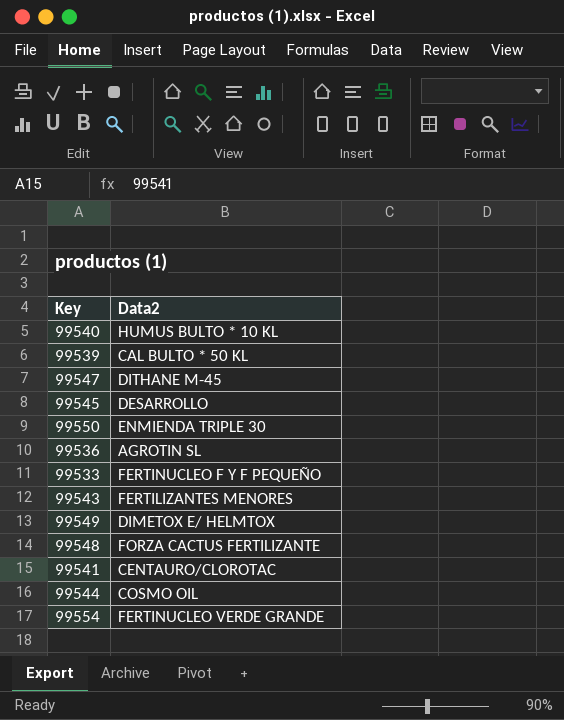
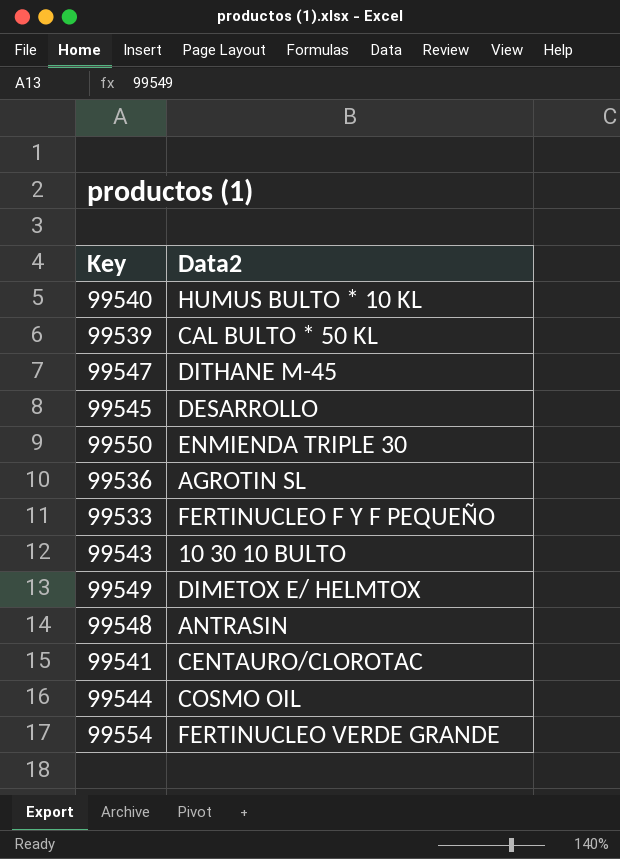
99543 | Data2: FERTILIZANTES MENORES -> 10 30 10 BULTO
99548 | Data2: FORZA CACTUS FERTILIZANTE -> ANTRASIN

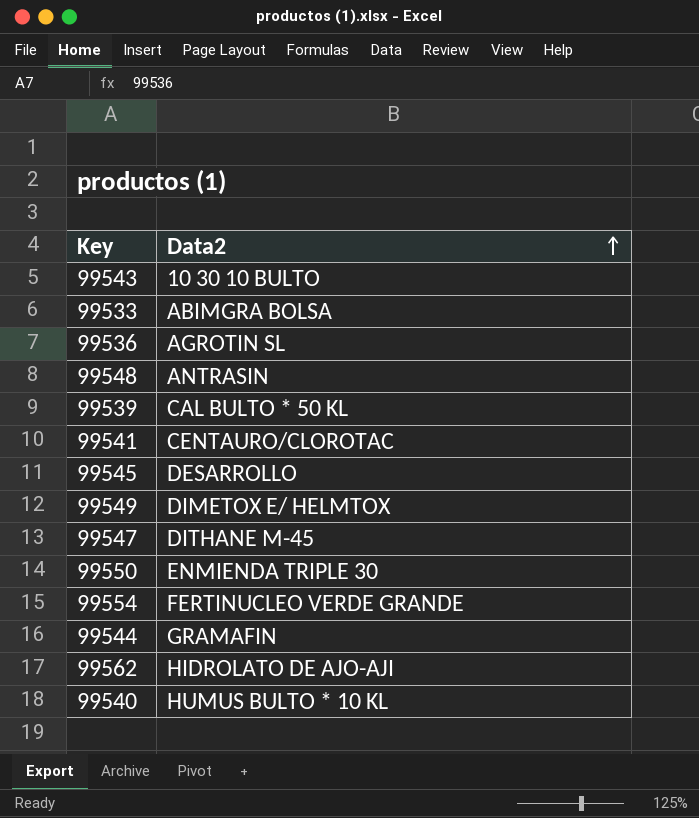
row order: none -> Data2 ascending
99533 | Data2: FERTINUCLEO F Y F PEQUEÑO -> ABIMGRA BOLSA
99544 | Data2: COSMO OIL -> GRAMAFIN
row 99562: none -> HIDROLATO DE AJO-AJI

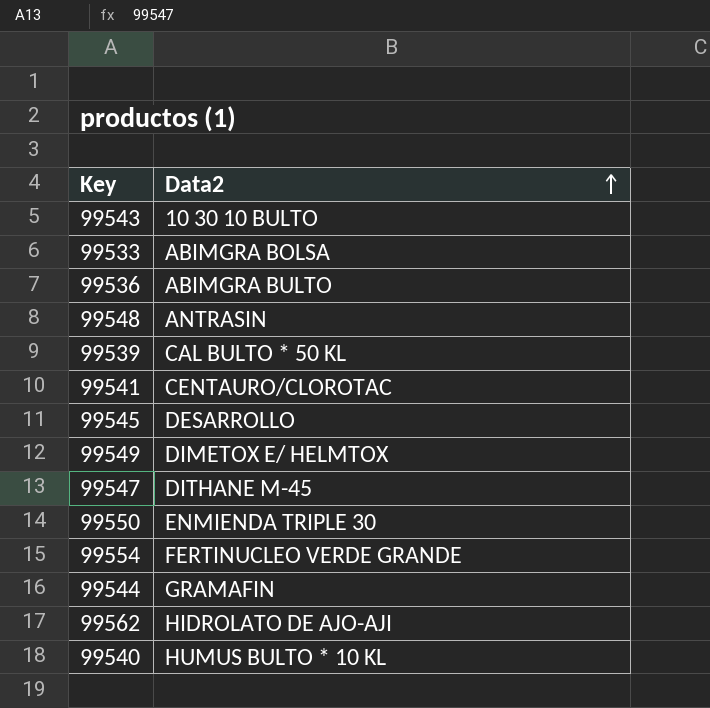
99536 | Data2: AGROTIN SL -> ABIMGRA BULTO

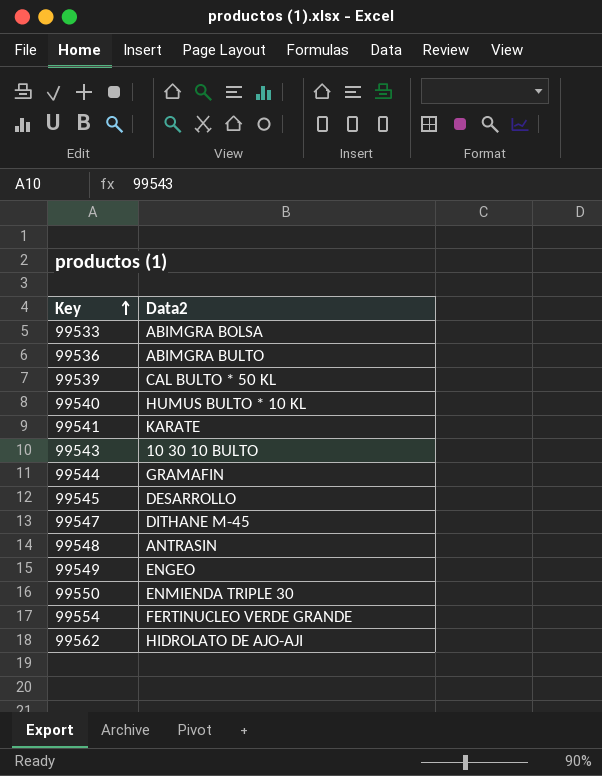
row order: Data2 ascending -> Key ascending
99541 | Data2: CENTAURO/CLOROTAC -> KARATE
99549 | Data2: DIMETOX E/ HELMTOX -> ENGEO

